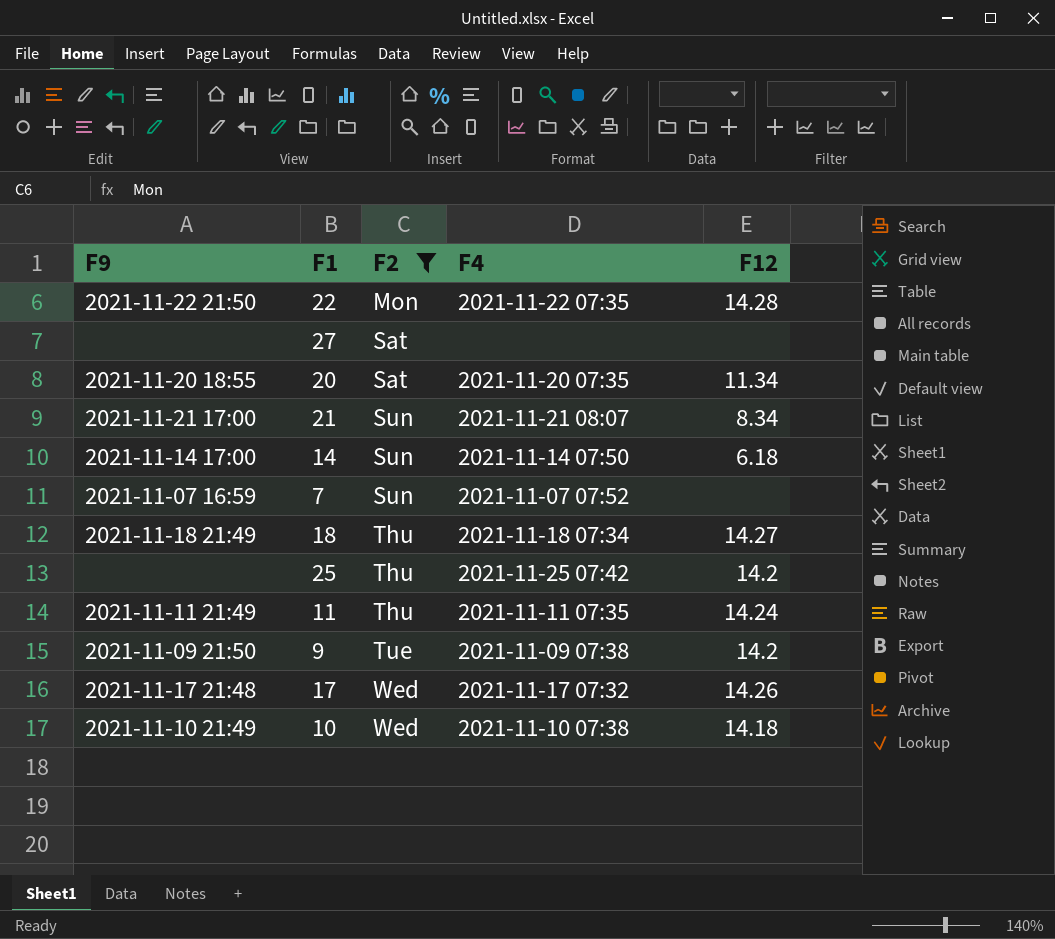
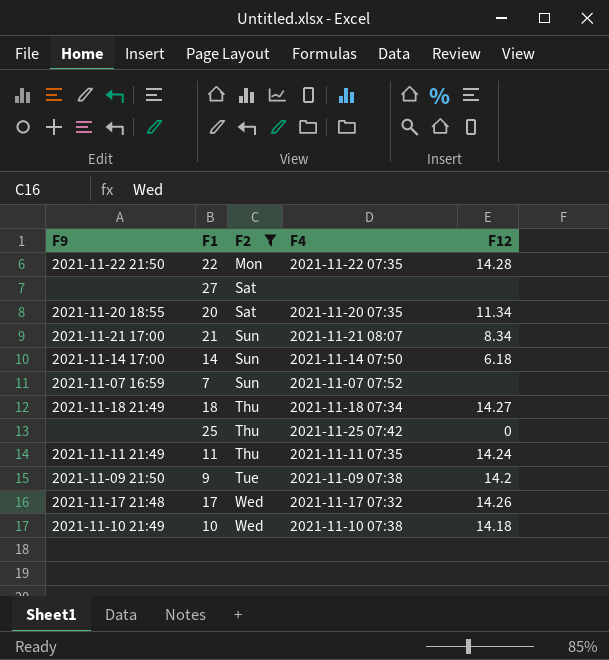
25 | F12: 14.2 -> 0

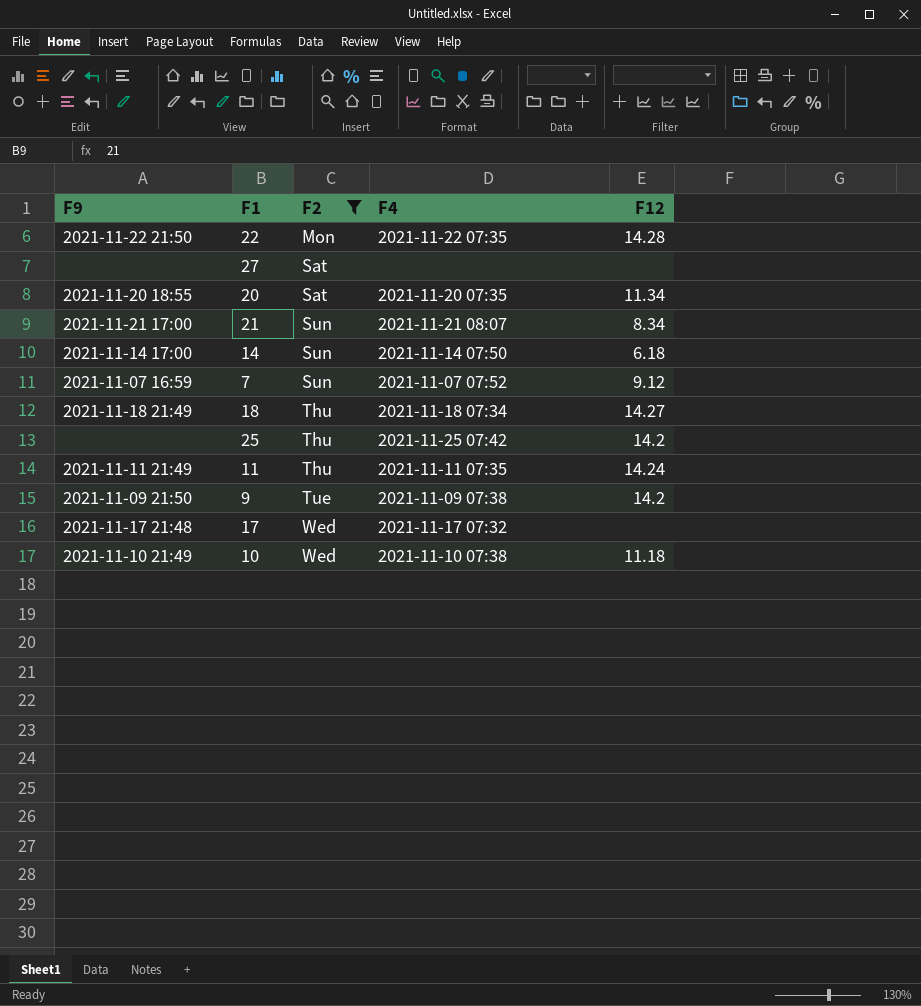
7 | F12: none -> 9.12
25 | F12: 0 -> 14.2
17 | F12: 14.26 -> none
10 | F12: 14.18 -> 11.18

